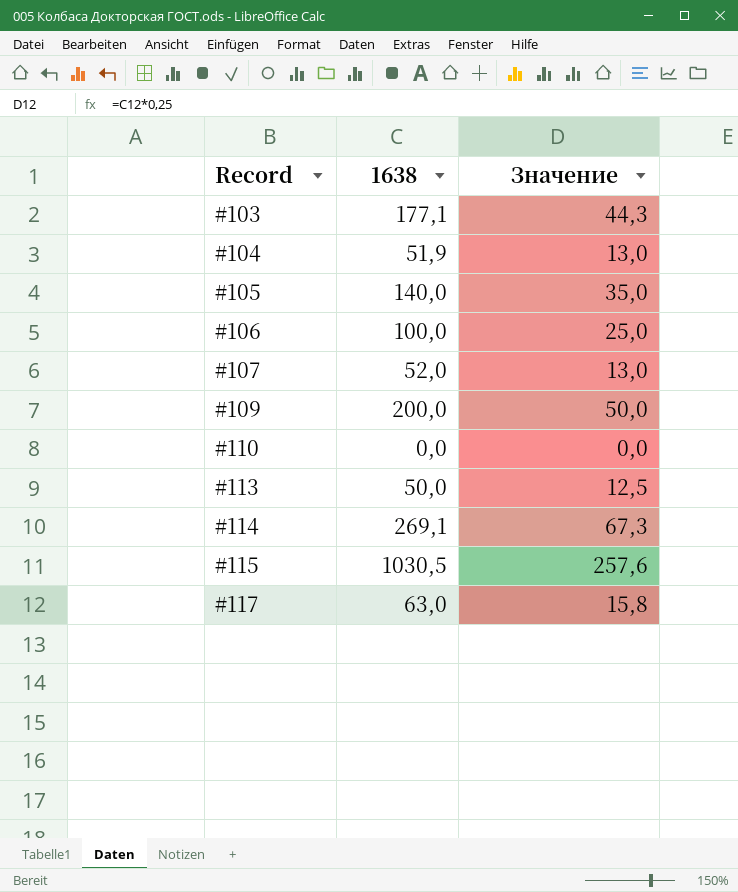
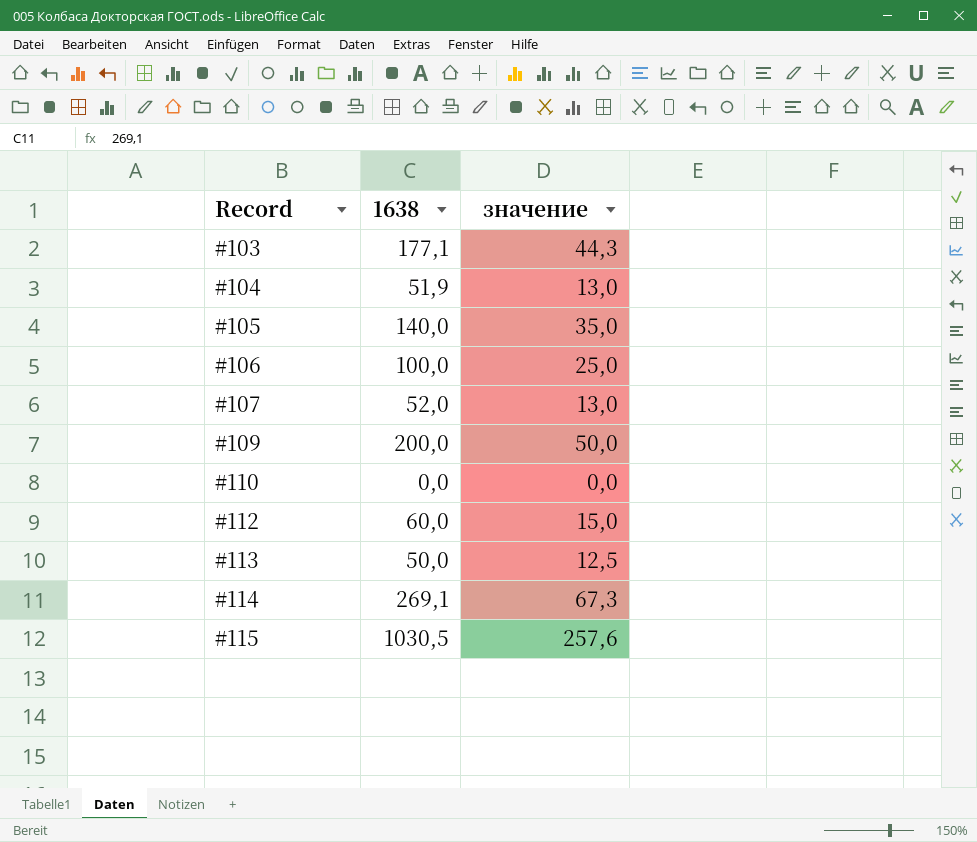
column name: Значение -> значение
row #117: 63,0 | 15,8 -> none
row #112: none -> 60,0 | 15,0

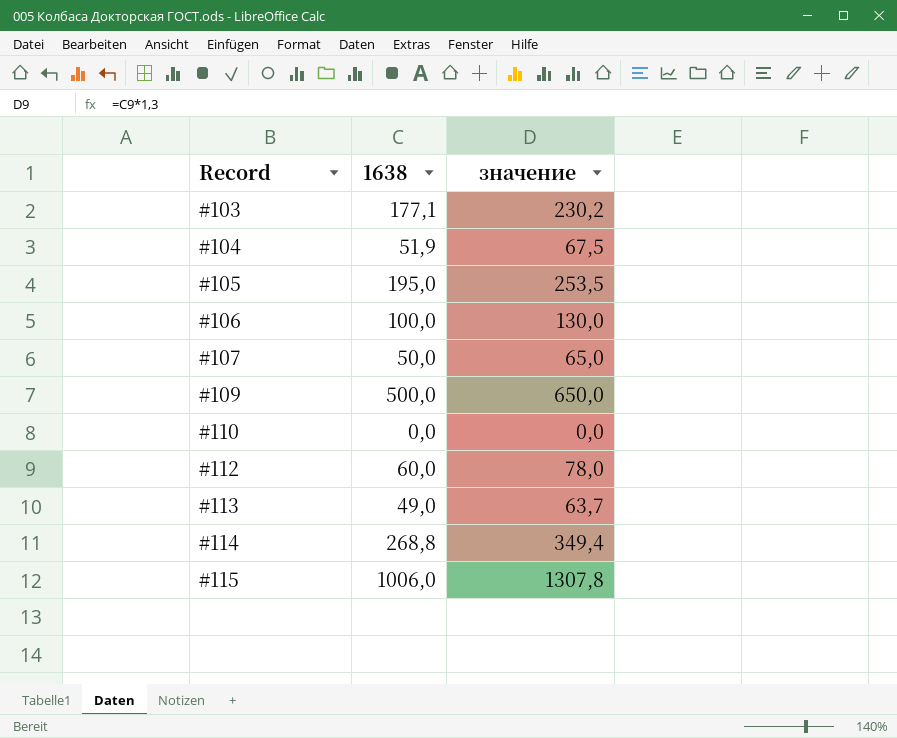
column значение | formula: [1638] * 0,25 -> [1638] * 1,3
#105 | 1638: 140,0 -> 195,0
#107 | 1638: 52,0 -> 50,0
#109 | 1638: 200,0 -> 500,0
#113 | 1638: 50,0 -> 49,0
#114 | 1638: 269,1 -> 268,8
#115 | 1638: 1030,5 -> 1006,0

